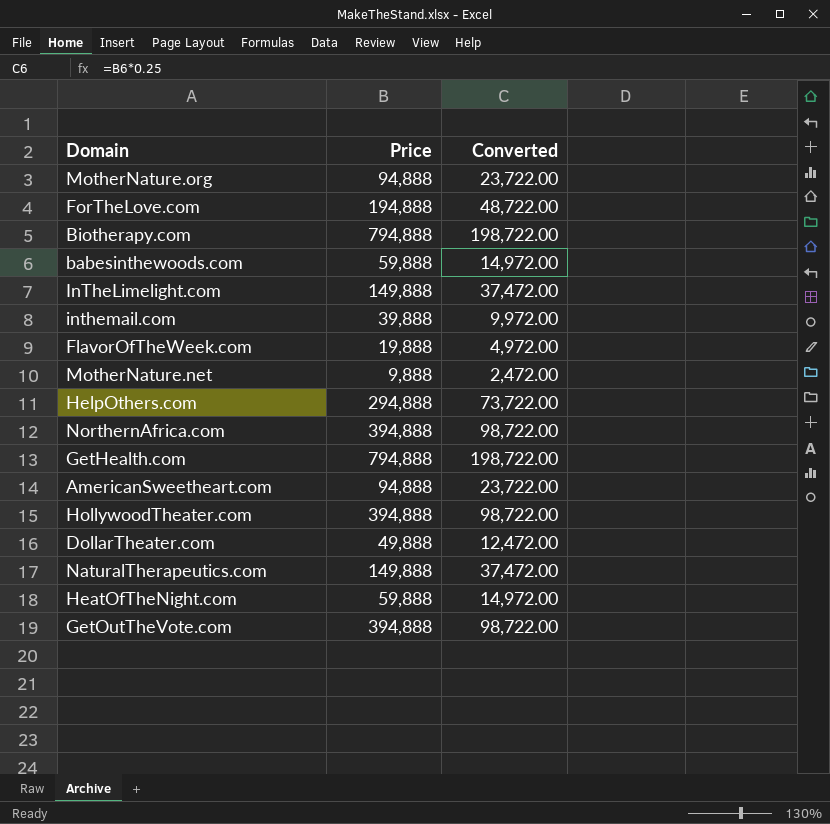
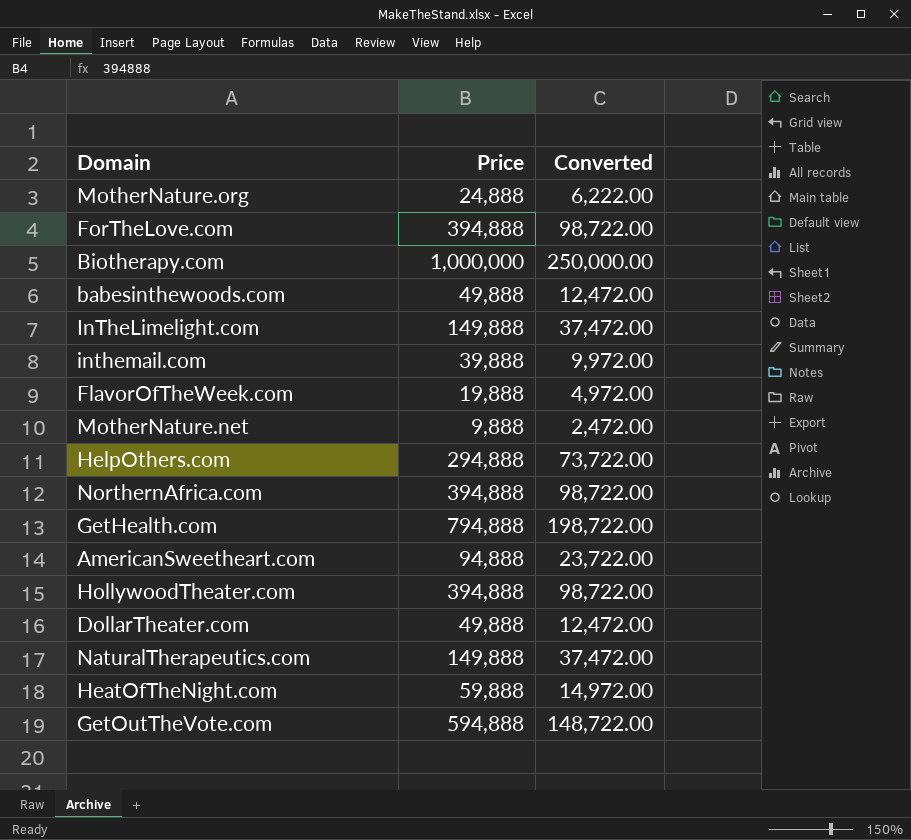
MotherNature.org | Price: 94,888 -> 24,888
MotherNature.org | Converted: 23,722.00 -> 6,222.00
ForTheLove.com | Price: 194,888 -> 394,888
ForTheLove.com | Converted: 48,722.00 -> 98,722.00
Biotherapy.com | Price: 794,888 -> 1,000,000
Biotherapy.com | Converted: 198,722.00 -> 250,000.00
babesinthewoods.com | Price: 59,888 -> 49,888
babesinthewoods.com | Converted: 14,972.00 -> 12,472.00
GetOutTheVote.com | Price: 394,888 -> 594,888
GetOutTheVote.com | Converted: 98,722.00 -> 148,722.00

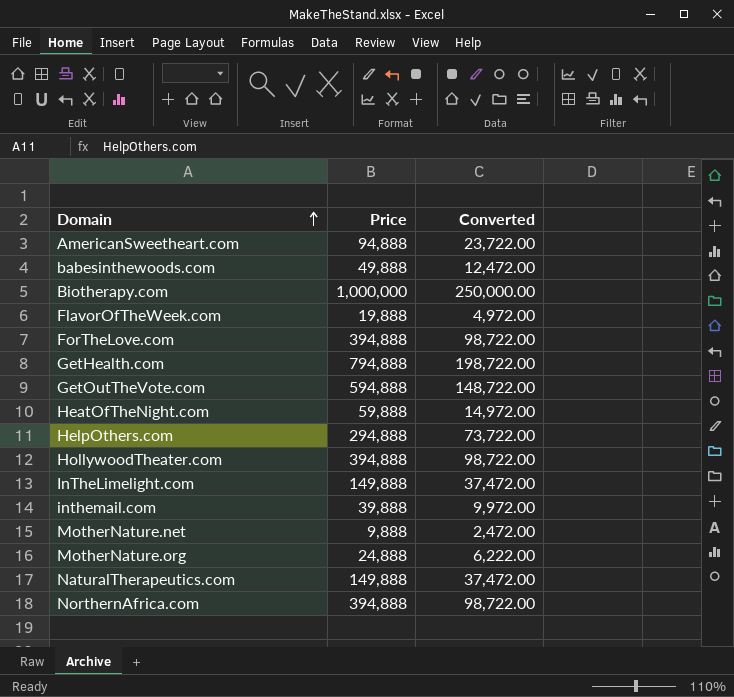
row order: none -> Domain ascending
row DollarTheater.com: 49,888 | 12,472.00 -> none

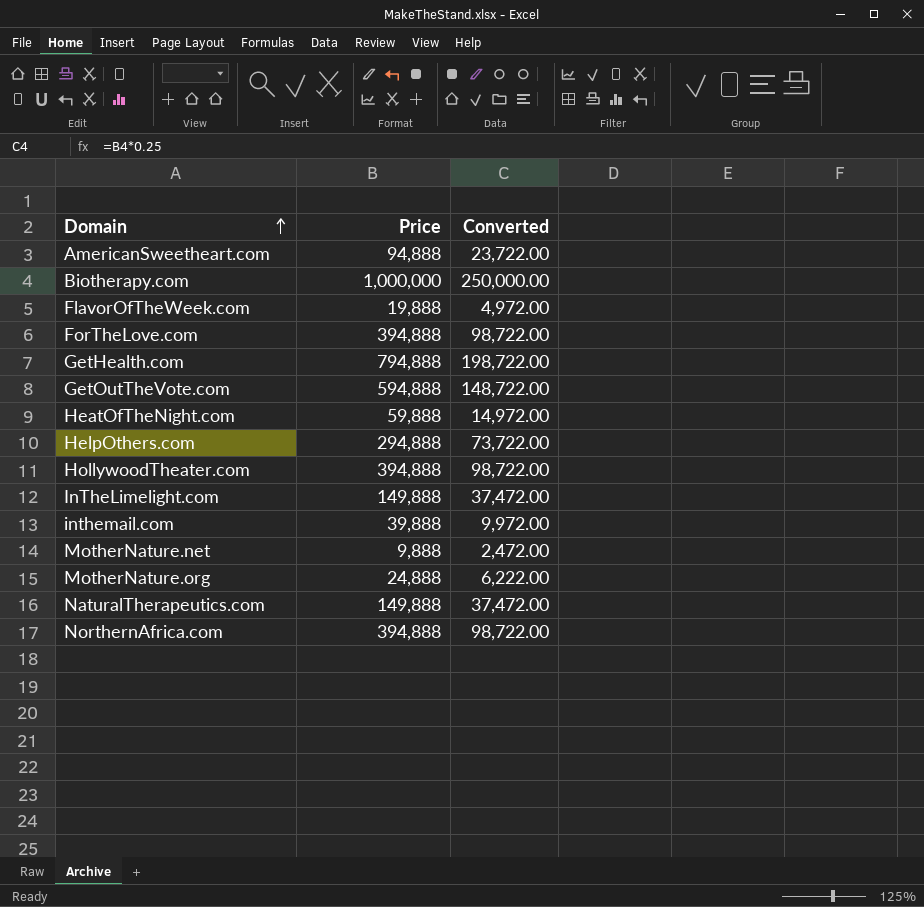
row babesinthewoods.com: 49,888 | 12,472.00 -> none

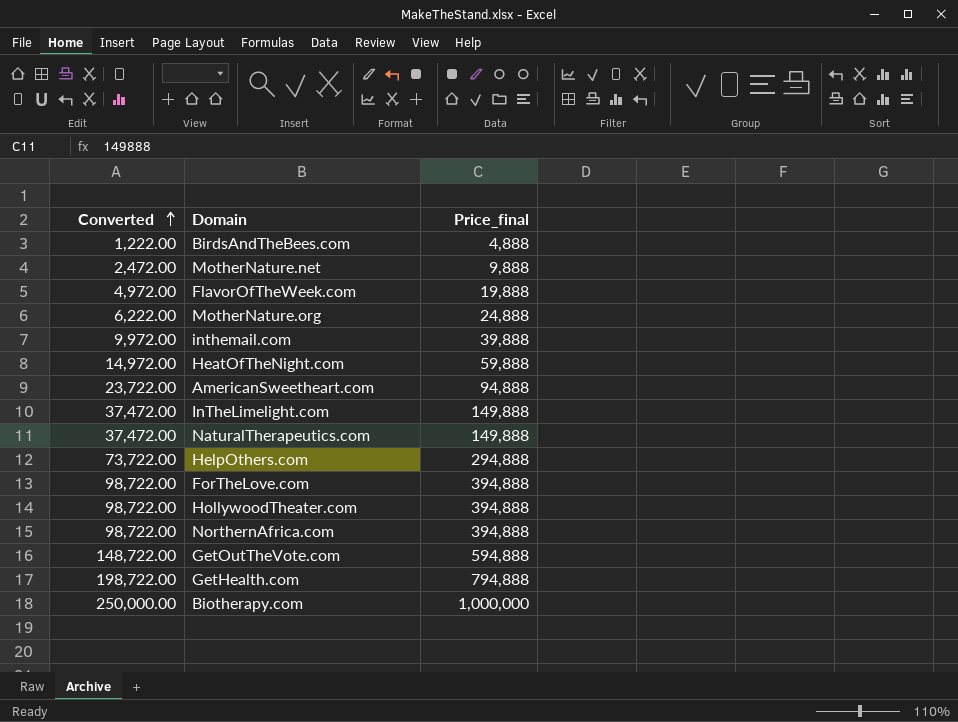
row order: Domain ascending -> Converted ascending
column Converted | position: 3 -> 1
column name: Price -> Price_final
row BirdsAndTheBees.com: none -> 1,222.00 | 4,888

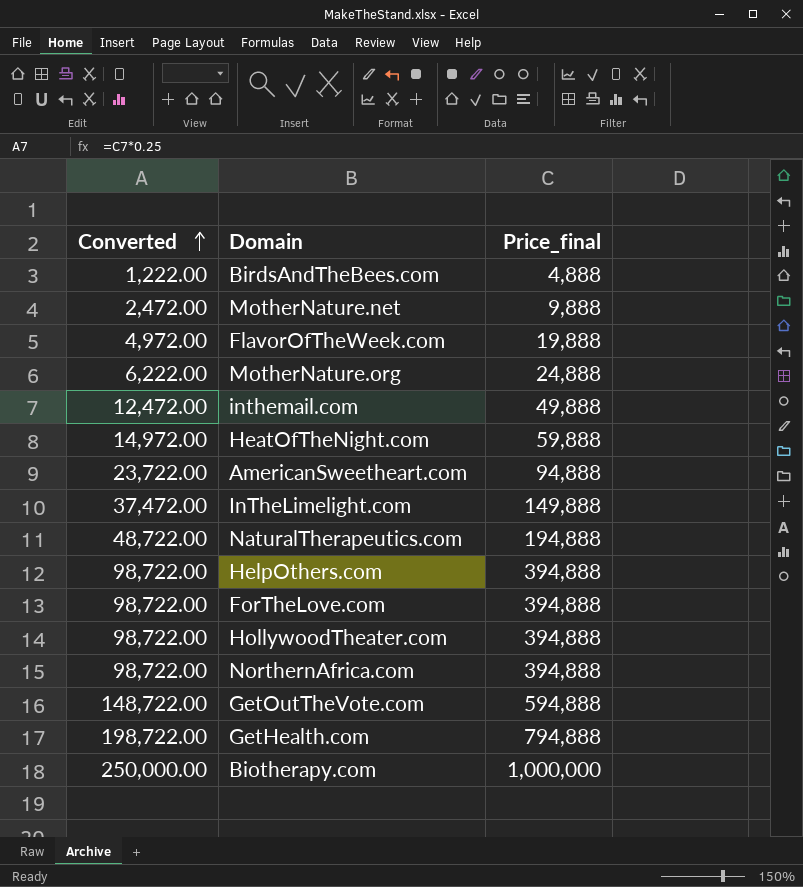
inthemail.com | Converted: 9,972.00 -> 12,472.00
inthemail.com | Price_final: 39,888 -> 49,888
NaturalTherapeutics.com | Converted: 37,472.00 -> 48,722.00
NaturalTherapeutics.com | Price_final: 149,888 -> 194,888
HelpOthers.com | Converted: 73,722.00 -> 98,722.00
HelpOthers.com | Price_final: 294,888 -> 394,888

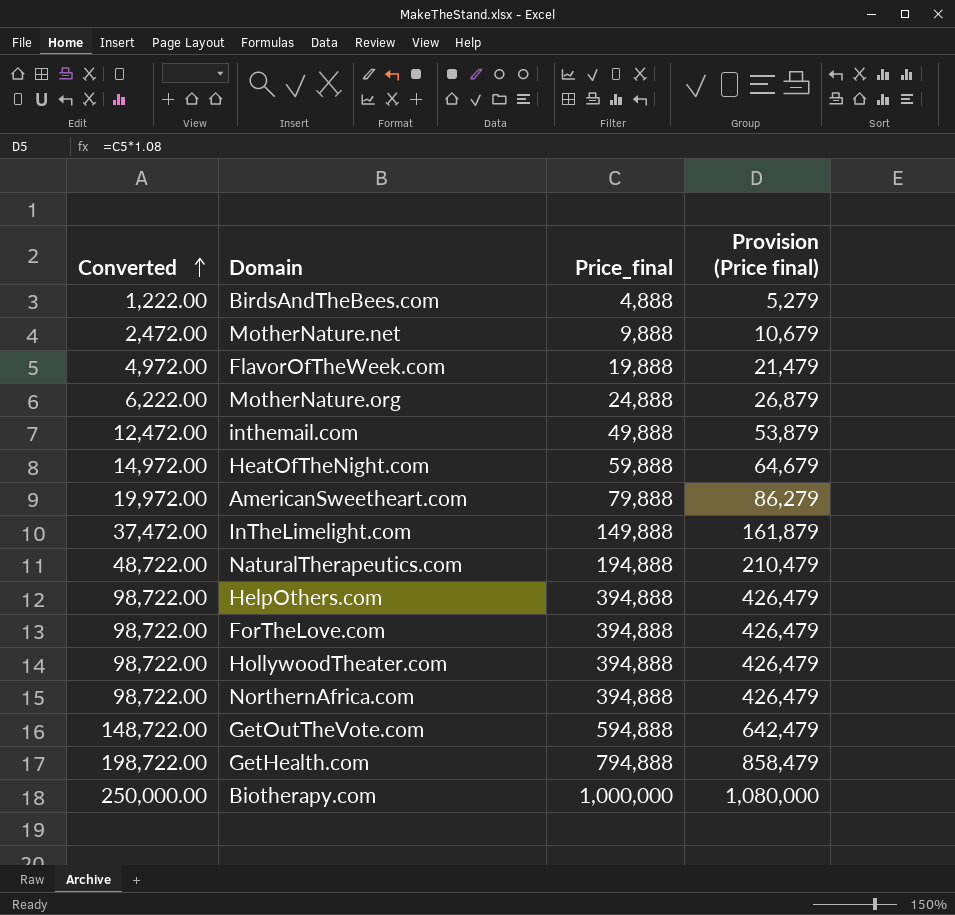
column Provision (Price final) | formula: none -> [Price_final] * 1.08
AmericanSweetheart.com | Converted: 23,722.00 -> 19,972.00
AmericanSweetheart.com | Price_final: 94,888 -> 79,888

